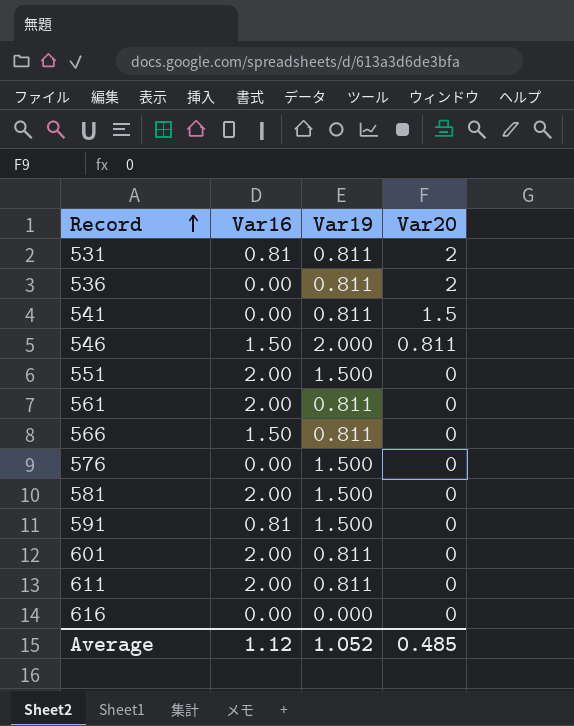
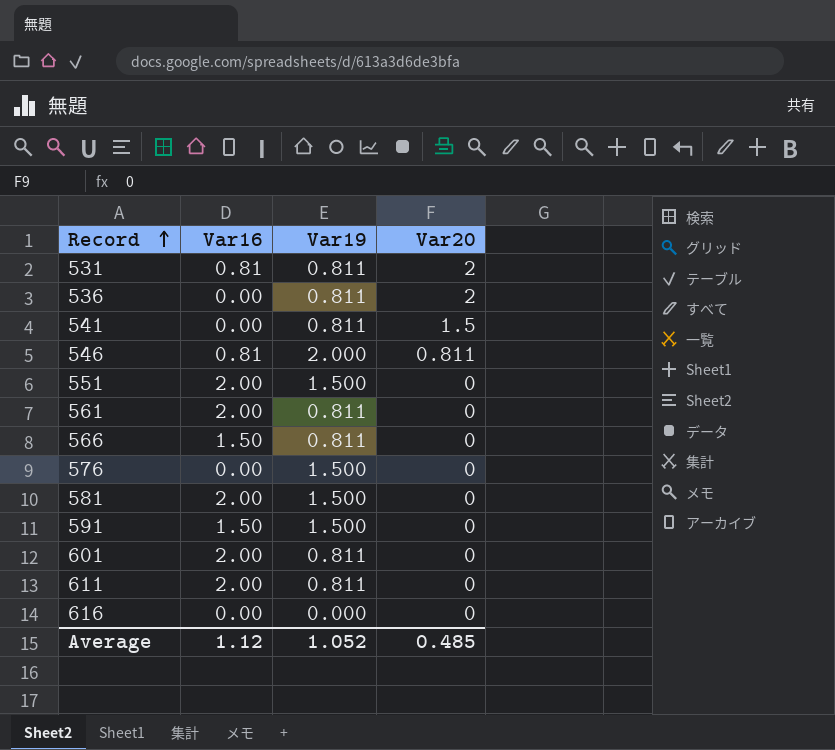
546 | Var16: 1.50 -> 0.81
591 | Var16: 0.81 -> 1.50

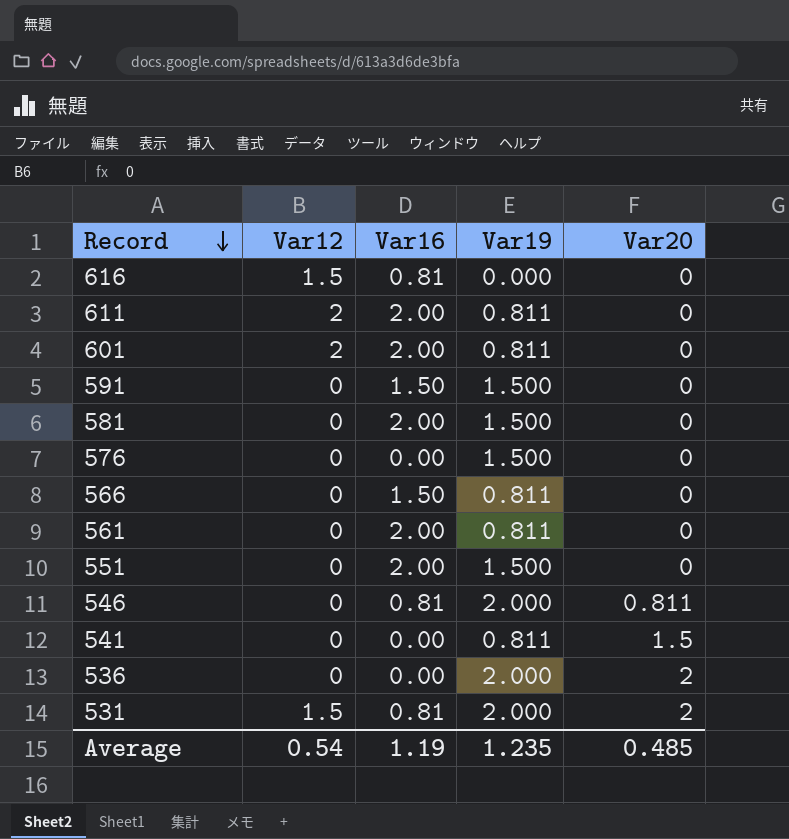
row order: Record ascending -> Record descending
column Var12 | position: none -> 2
616 | Var16: 0.00 -> 0.81
536 | Var19: 0.811 -> 2.000
531 | Var19: 0.811 -> 2.000
Average | Var16: 1.12 -> 1.19
Average | Var19: 1.052 -> 1.235

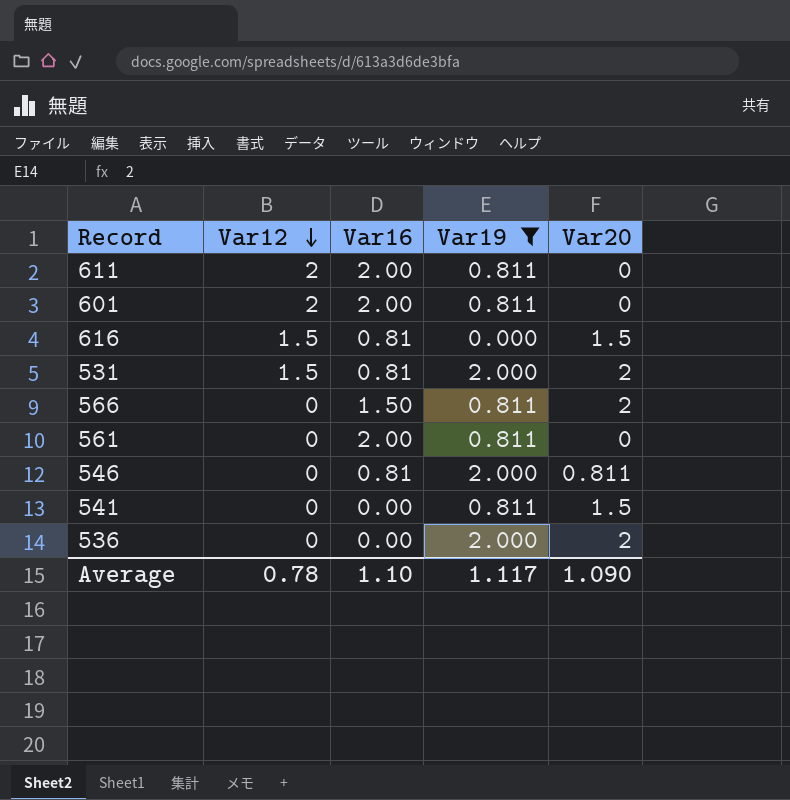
filter: none -> Var19 != 1.500
row order: Record descending -> Var12 descending
616 | Var20: 0 -> 1.5
566 | Var20: 0 -> 2
Average | Var12: 0.54 -> 0.78
Average | Var16: 1.19 -> 1.10
Average | Var19: 1.235 -> 1.117
Average | Var20: 0.485 -> 1.090

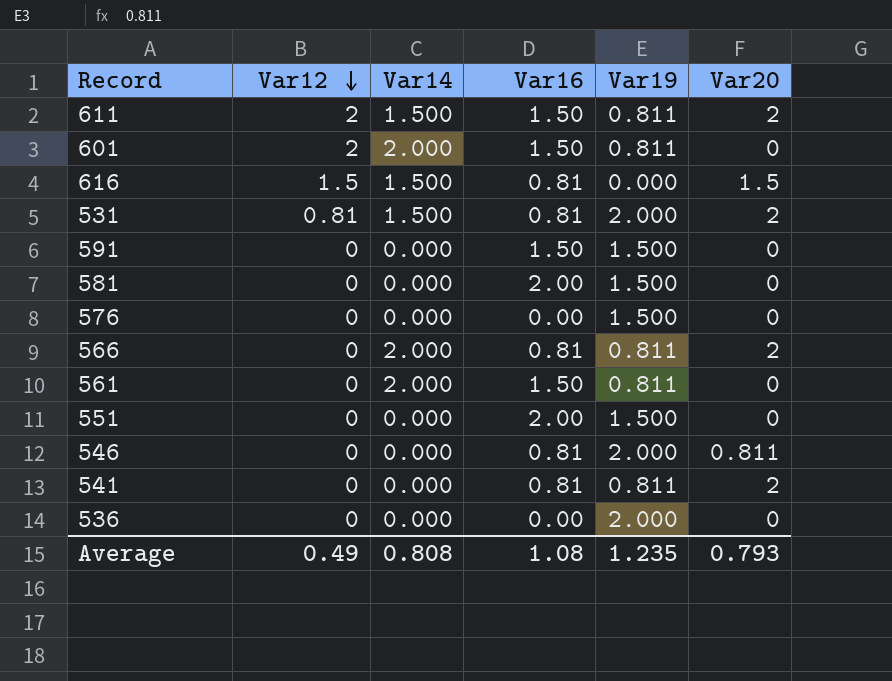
filter: Var19 != 1.500 -> none
column Var14 | position: none -> 3
611 | Var16: 2.00 -> 1.50
611 | Var20: 0 -> 2
601 | Var16: 2.00 -> 1.50
531 | Var12: 1.5 -> 0.81
566 | Var16: 1.50 -> 0.81
561 | Var16: 2.00 -> 1.50
541 | Var16: 0.00 -> 0.81
541 | Var20: 1.5 -> 2
536 | Var20: 2 -> 0
Average | Var12: 0.78 -> 0.49
Average | Var16: 1.10 -> 1.08
Average | Var19: 1.117 -> 1.235
Average | Var20: 1.090 -> 0.793

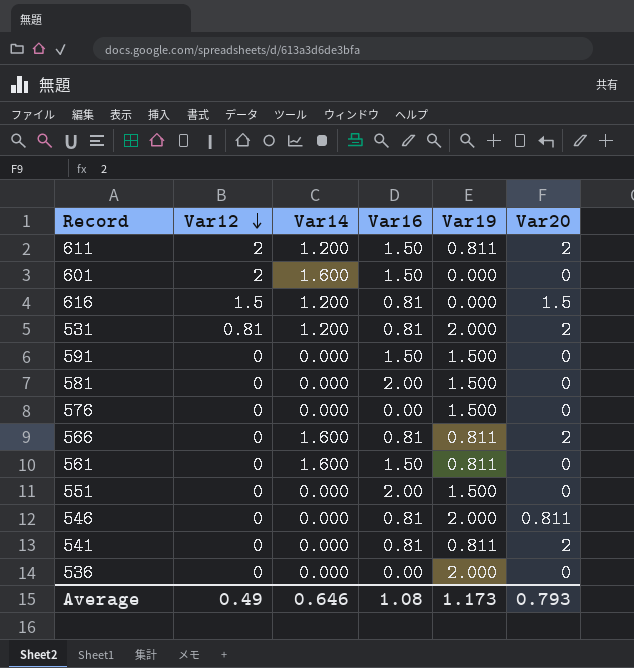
611 | Var14: 1.500 -> 1.200
601 | Var14: 2.000 -> 1.600
601 | Var19: 0.811 -> 0.000
616 | Var14: 1.500 -> 1.200
531 | Var14: 1.500 -> 1.200
566 | Var14: 2.000 -> 1.600
561 | Var14: 2.000 -> 1.600
Average | Var14: 0.808 -> 0.646
Average | Var19: 1.235 -> 1.173

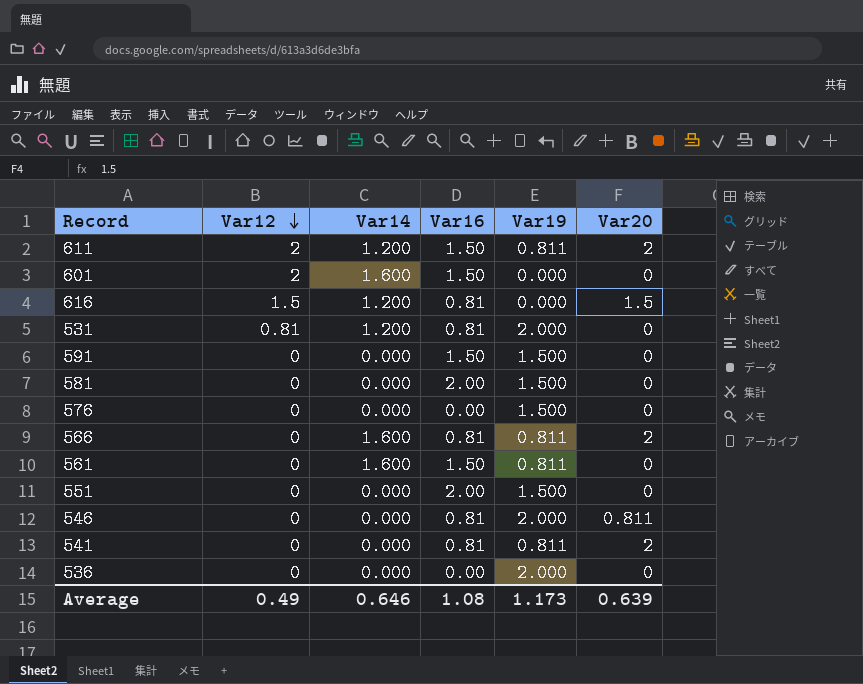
531 | Var20: 2 -> 0
Average | Var20: 0.793 -> 0.639

